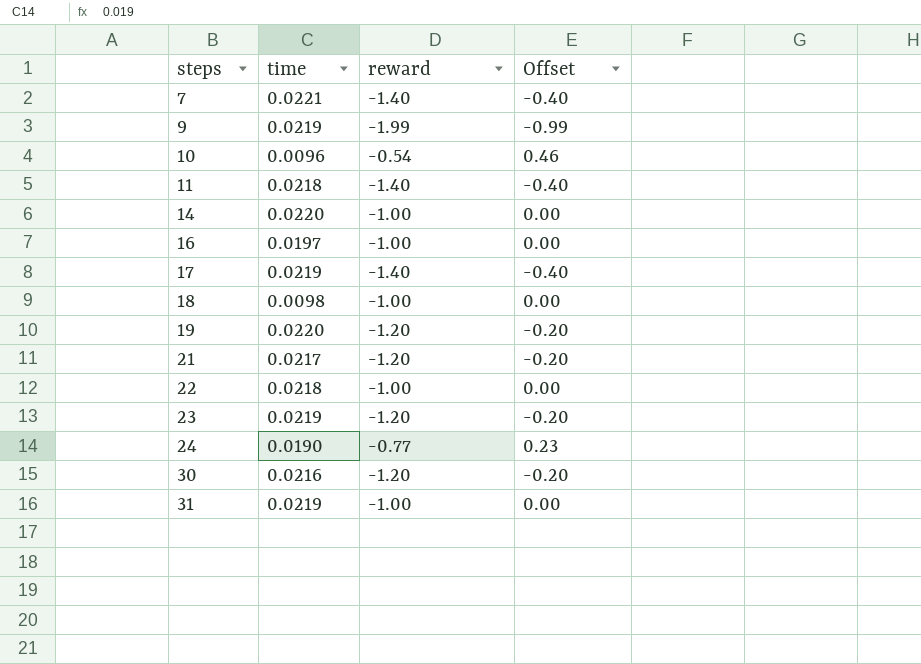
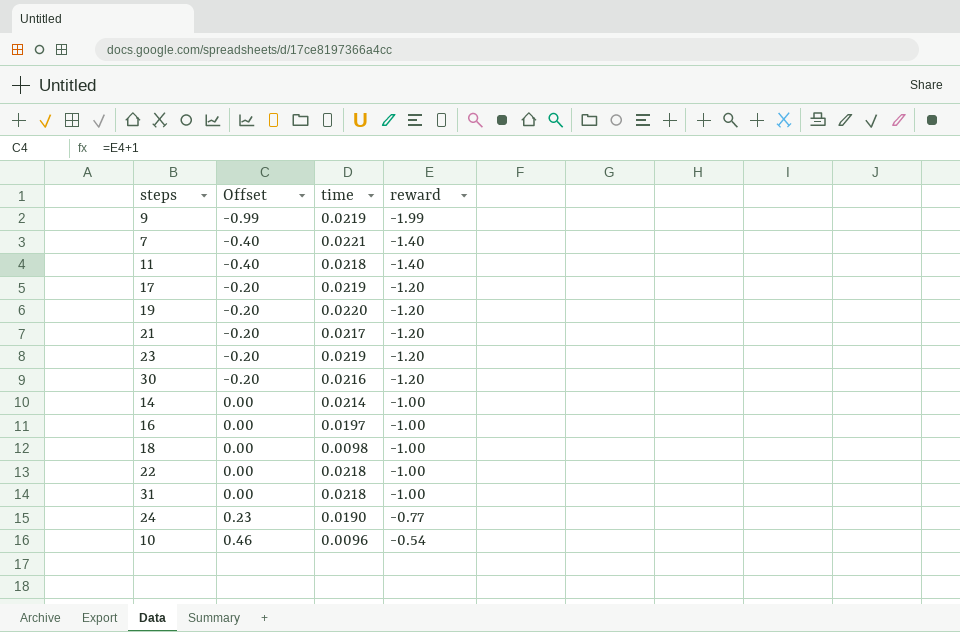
row order: steps ascending -> Offset ascending
column Offset | position: 4 -> 2
17 | Offset: -0.40 -> -0.20
17 | reward: -1.40 -> -1.20
14 | time: 0.0220 -> 0.0214
31 | time: 0.0219 -> 0.0218

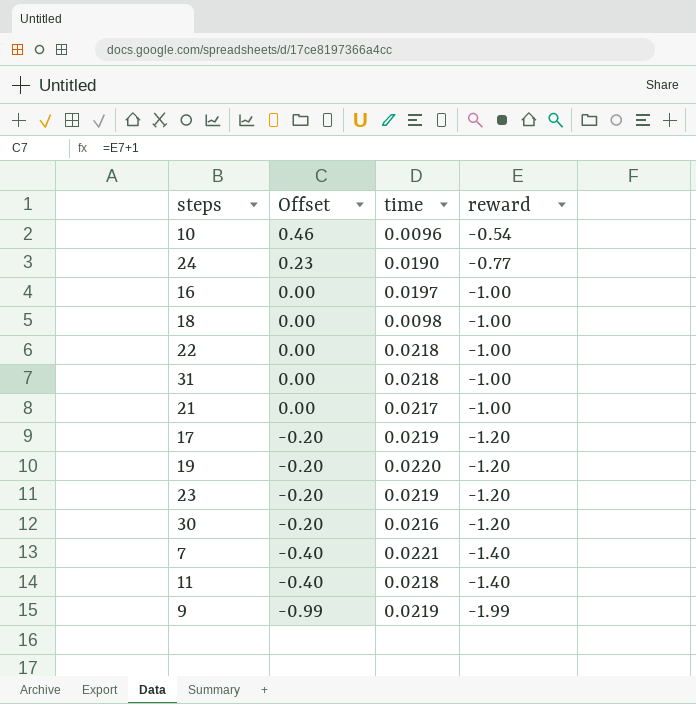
row order: Offset ascending -> Offset descending
row 14: 0.00 | 0.0214 | -1.00 -> none
21 | Offset: -0.20 -> 0.00
21 | reward: -1.20 -> -1.00

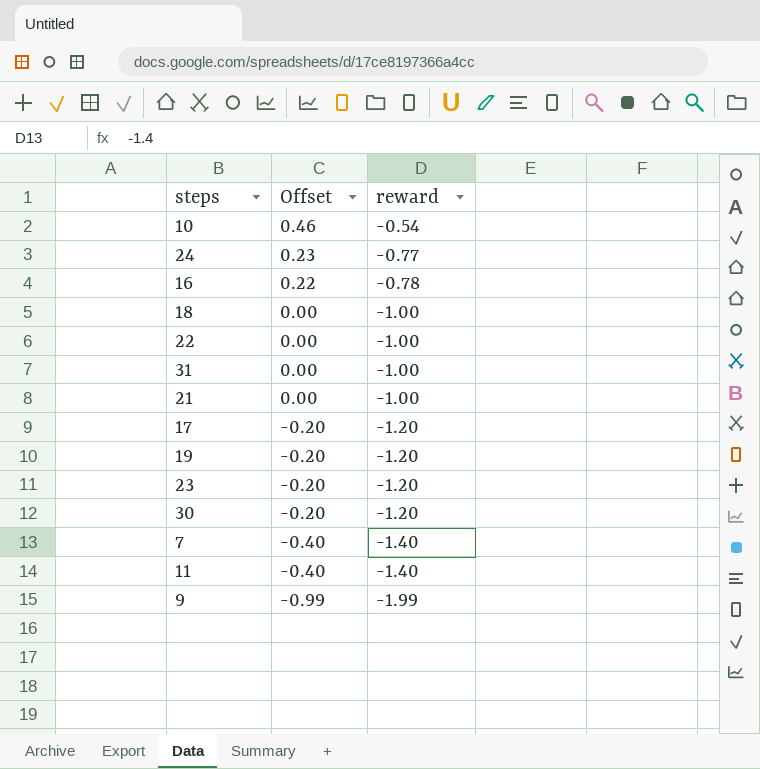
column time | position: 3 -> none
16 | Offset: 0.00 -> 0.22
16 | reward: -1.00 -> -0.78

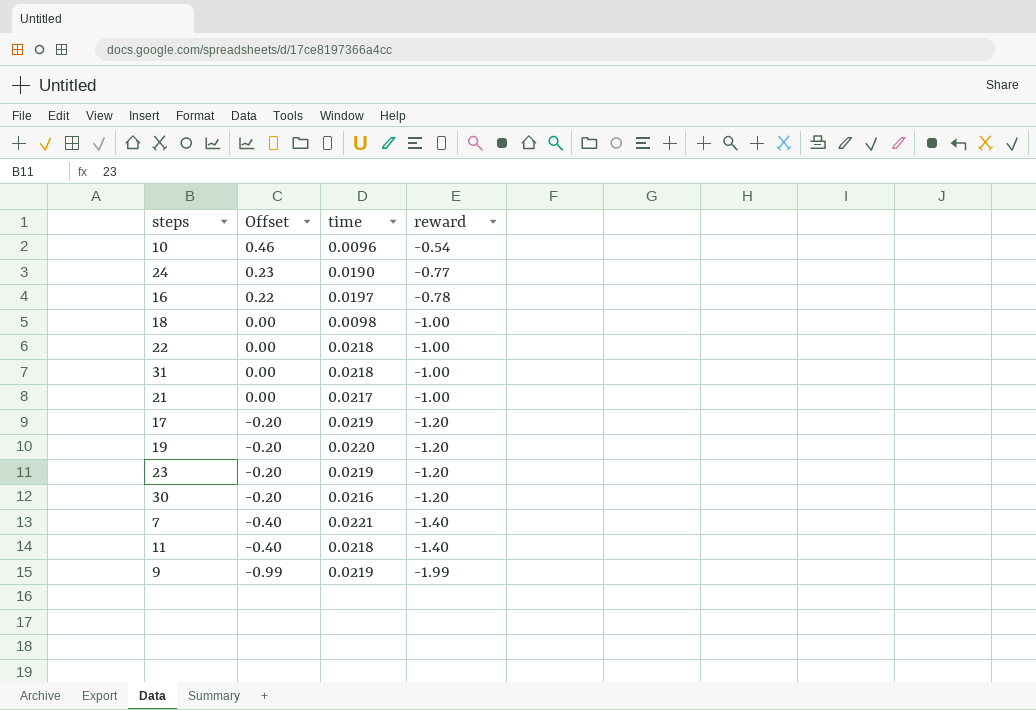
column time | position: none -> 3

